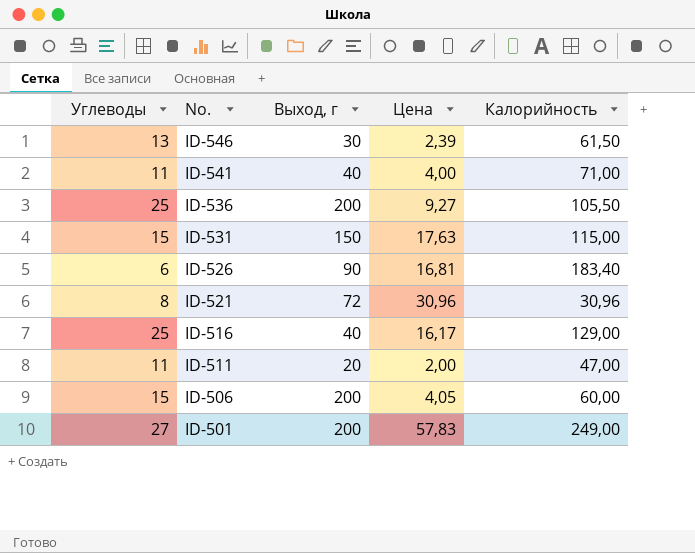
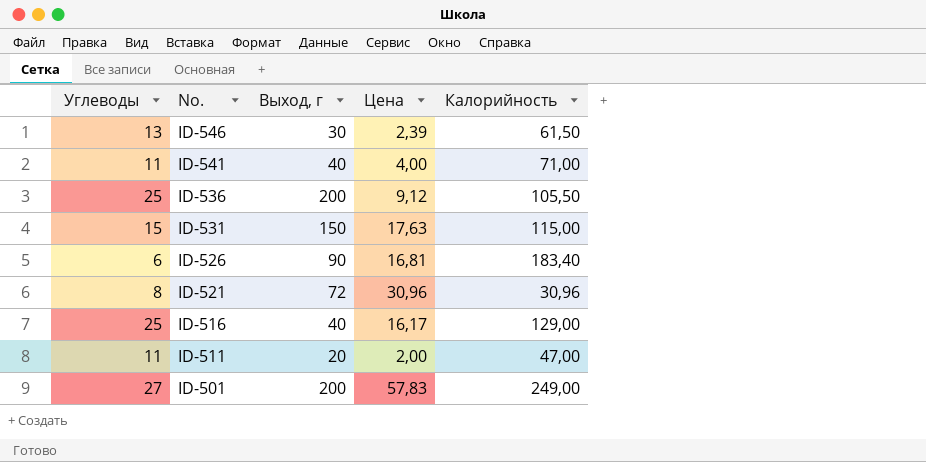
row ID-506: 15 | 200 | 4,05 | 60,00 -> none
ID-536 | Цена: 9,27 -> 9,12

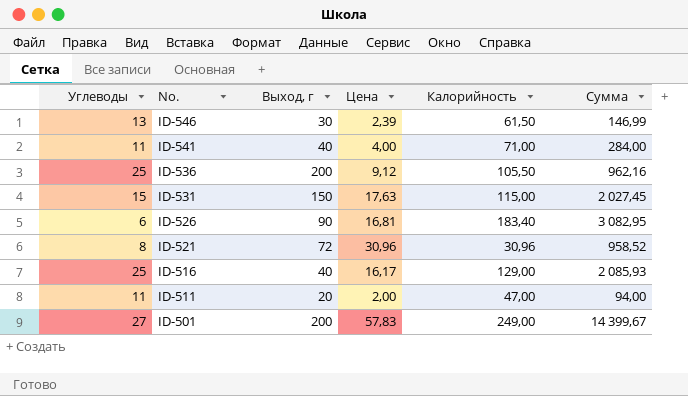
column Сумма | formula: none -> [Цена] * [Калорийность]

